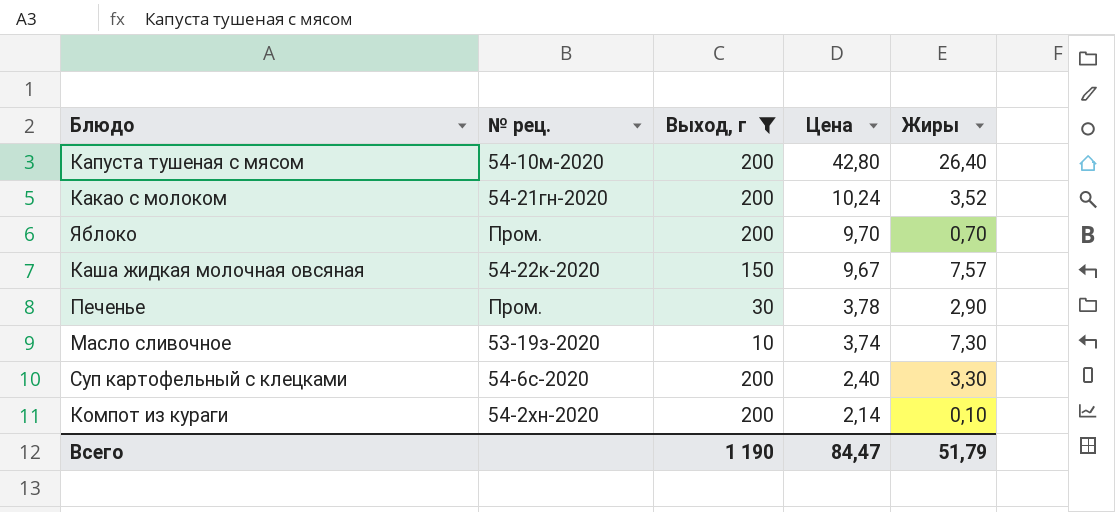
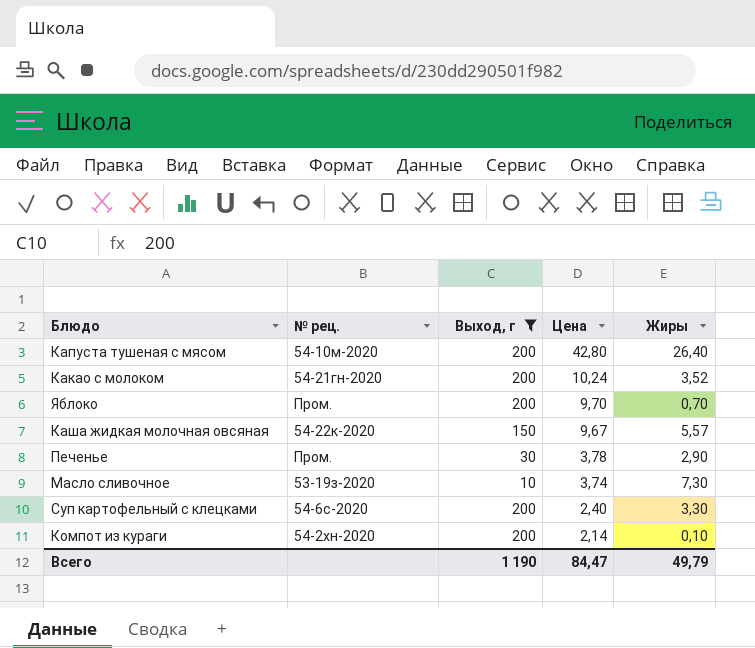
Каша жидкая молочная овсяная | Жиры: 7,57 -> 5,57
Всего | Жиры: 51,79 -> 49,79

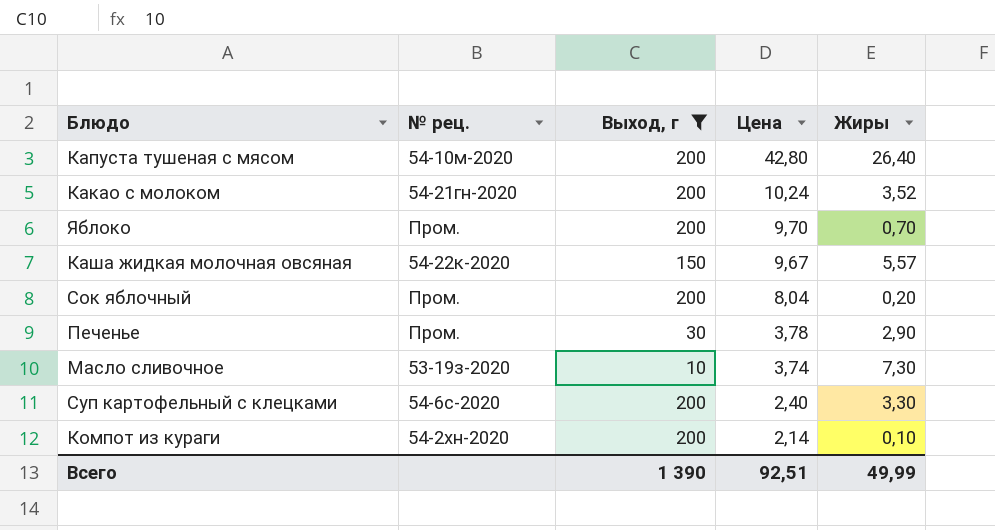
row Сок яблочный: none -> Пром. | 200 | 8,04 | 0,20
Всего | Выход, г: 1 190 -> 1 390
Всего | Цена: 84,47 -> 92,51
Всего | Жиры: 49,79 -> 49,99

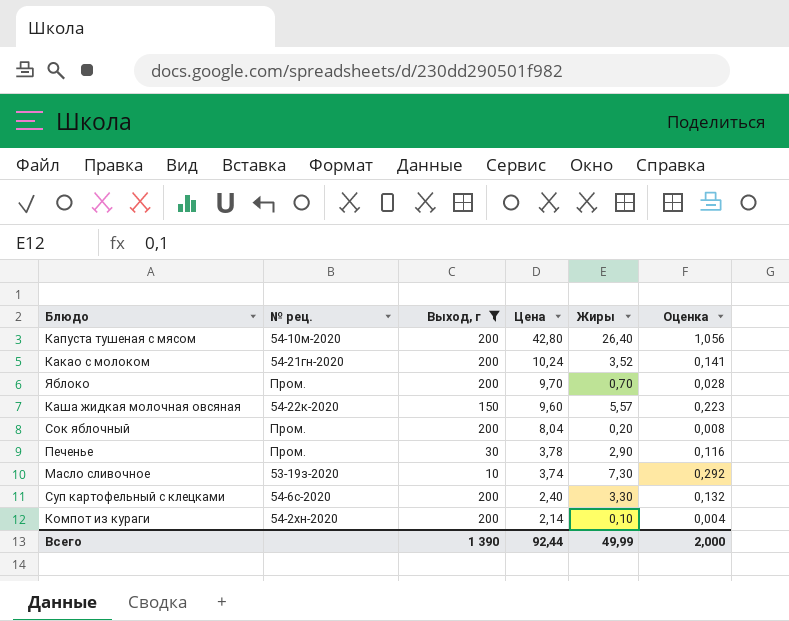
column Оценка | formula: none -> [Жиры] * 0,04
Каша жидкая молочная овсяная | Цена: 9,67 -> 9,60
Всего | Цена: 92,51 -> 92,44

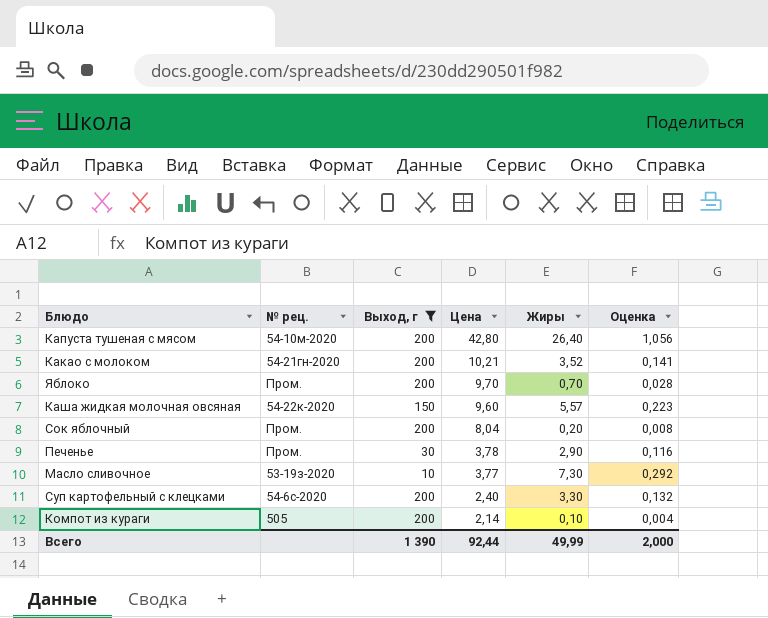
Какао с молоком | Цена: 10,24 -> 10,21
Масло сливочное | Цена: 3,74 -> 3,77
Компот из кураги | № рец.: 54-2хн-2020 -> 505

